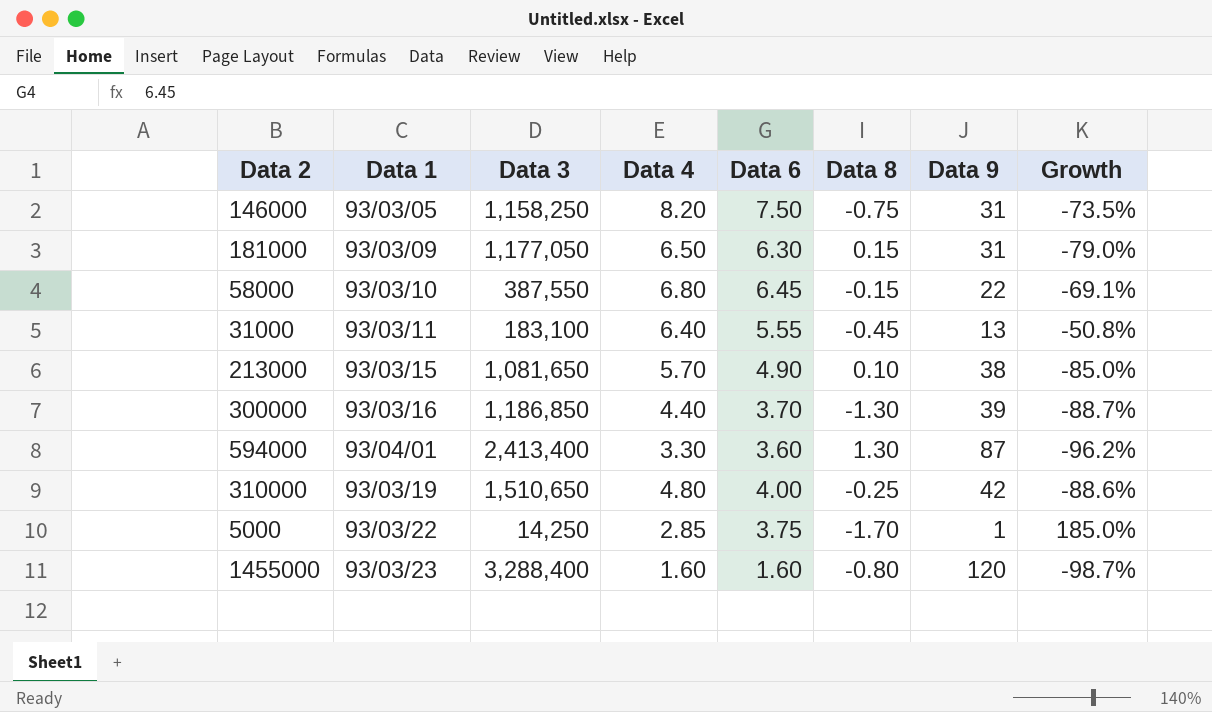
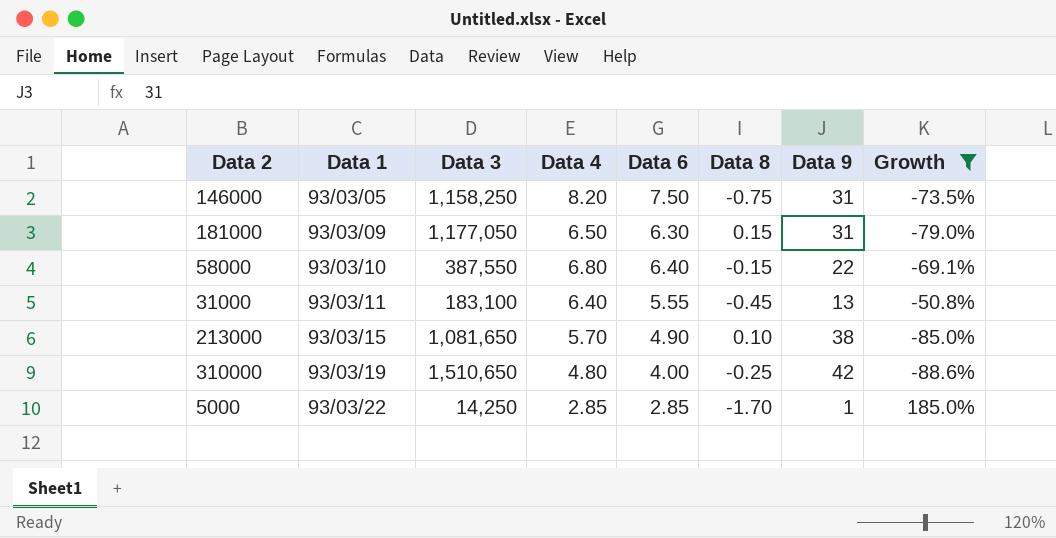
filter: none -> Growth >= -88.6%
58000 | Data 6: 6.45 -> 6.40
5000 | Data 6: 3.75 -> 2.85

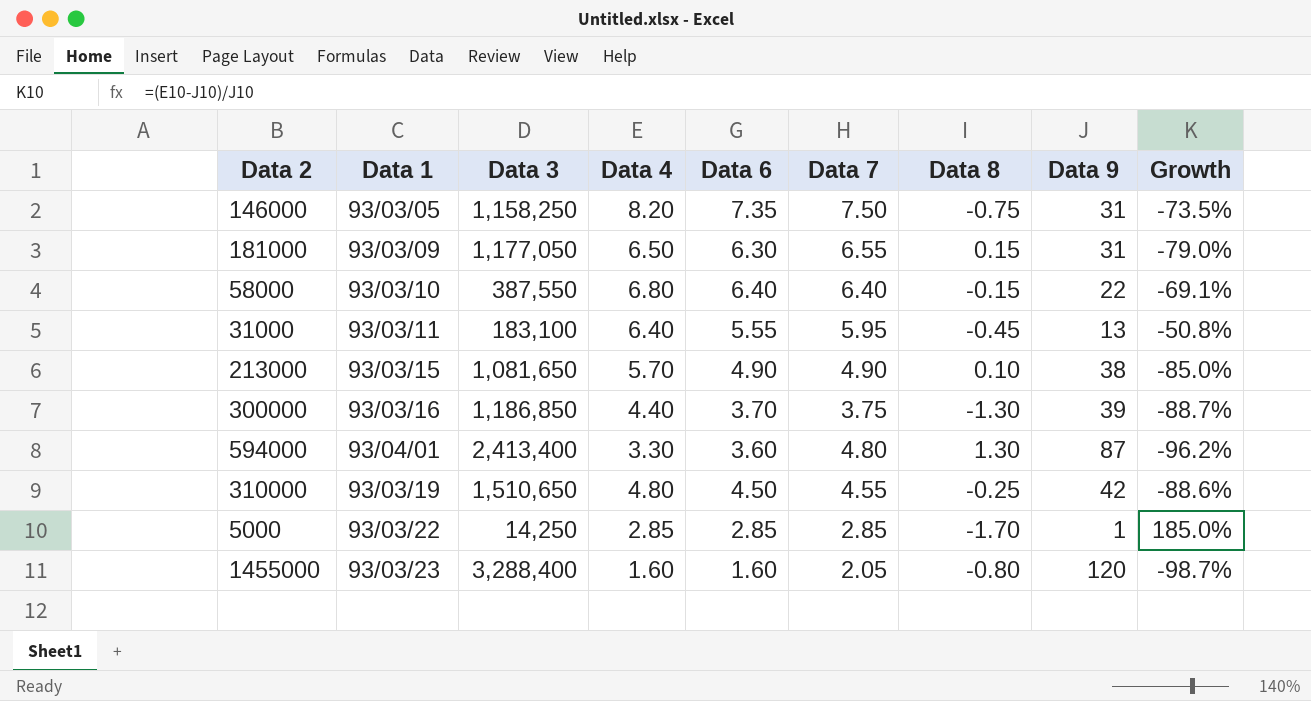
filter: Growth >= -88.6% -> none
column Data 7 | position: none -> 6
146000 | Data 6: 7.50 -> 7.35
310000 | Data 6: 4.00 -> 4.50

